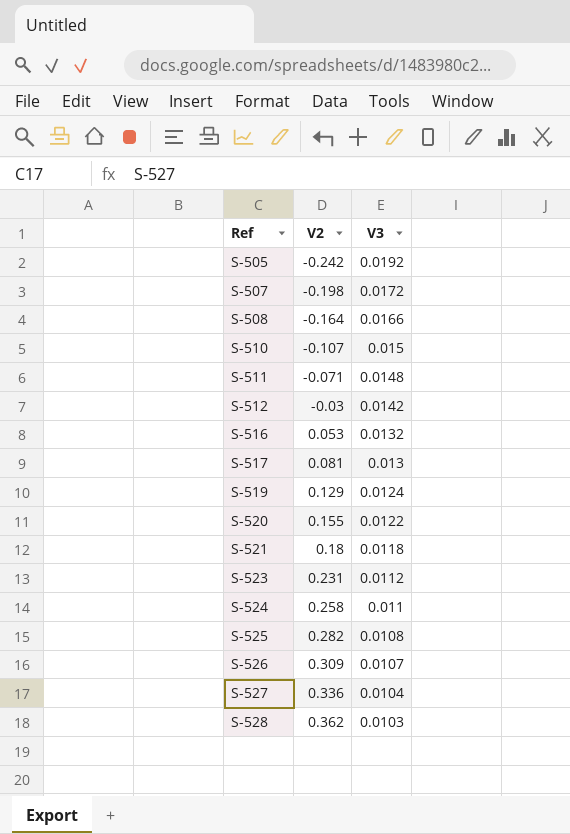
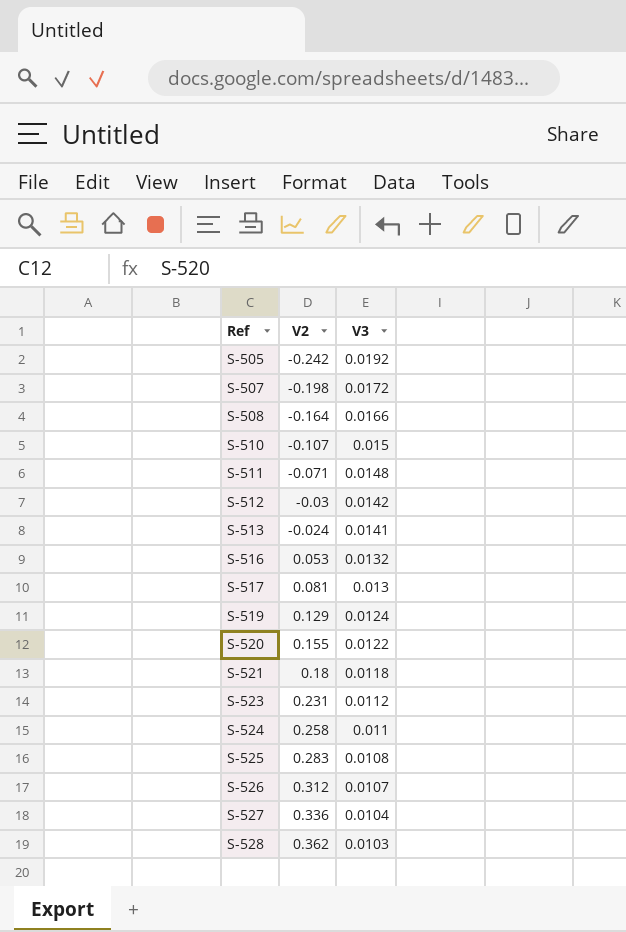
row S-513: none -> -0.024 | 0.0141
S-525 | V2: 0.282 -> 0.283
S-526 | V2: 0.309 -> 0.312

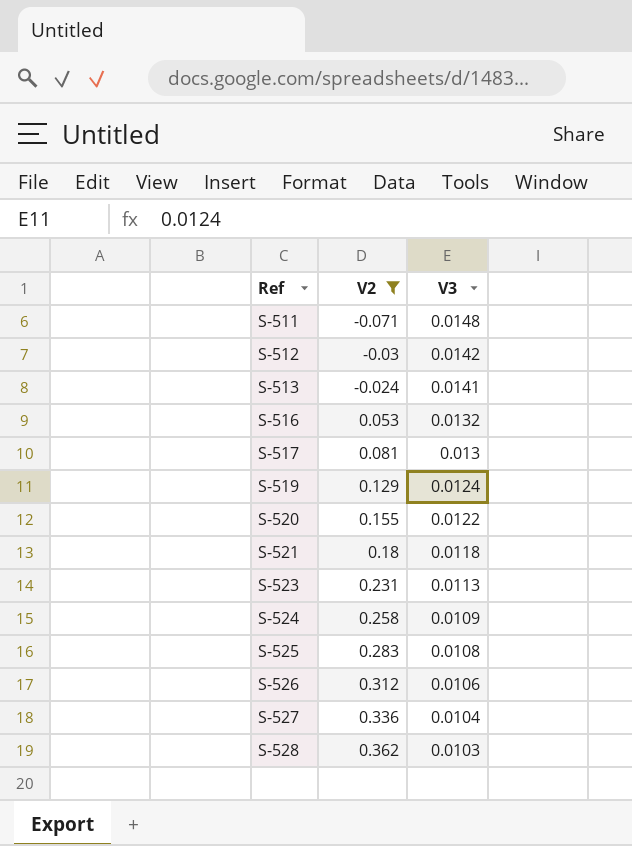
filter: none -> V2 >= -0.071
S-523 | V3: 0.0112 -> 0.0113
S-524 | V3: 0.011 -> 0.0109
S-526 | V3: 0.0107 -> 0.0106

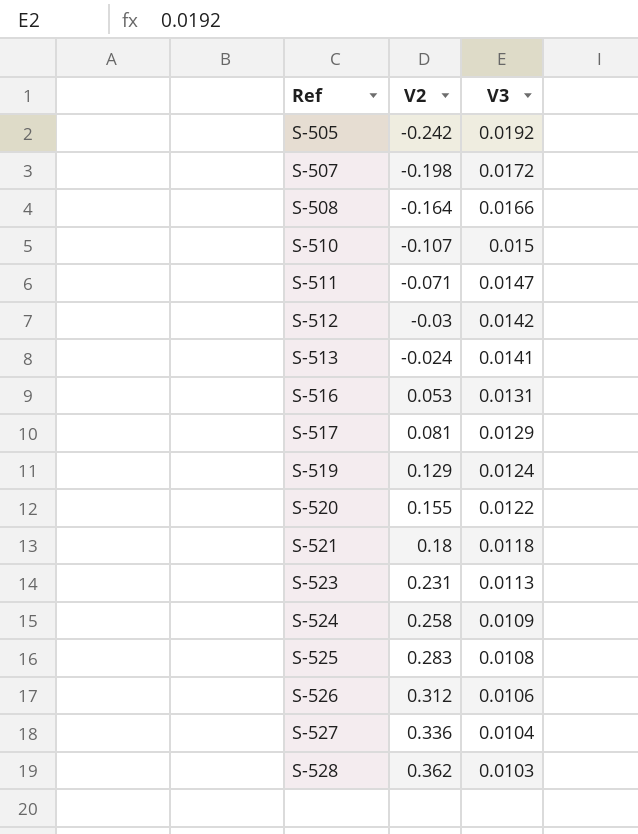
filter: V2 >= -0.071 -> none
S-511 | V3: 0.0148 -> 0.0147
S-516 | V3: 0.0132 -> 0.0131
S-517 | V3: 0.013 -> 0.0129

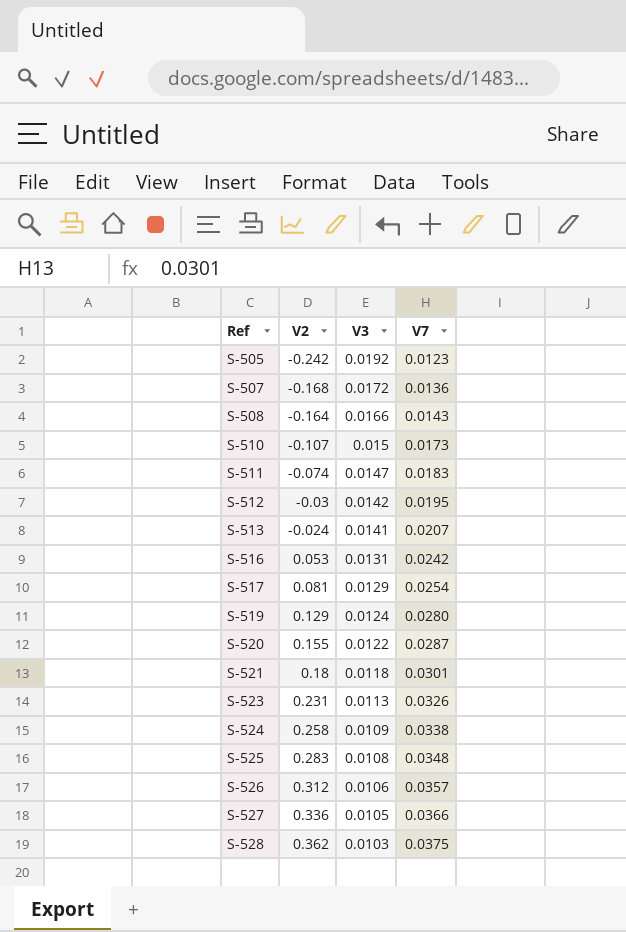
column V7 | position: none -> 4
S-507 | V2: -0.198 -> -0.168
S-511 | V2: -0.071 -> -0.074
S-527 | V3: 0.0104 -> 0.0105

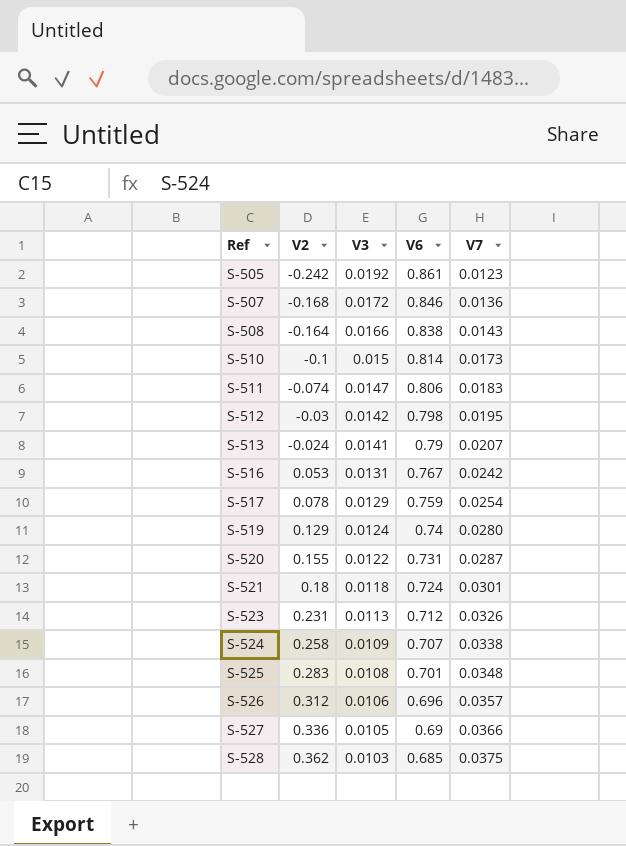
column V6 | position: none -> 4
S-510 | V2: -0.107 -> -0.1
S-517 | V2: 0.081 -> 0.078

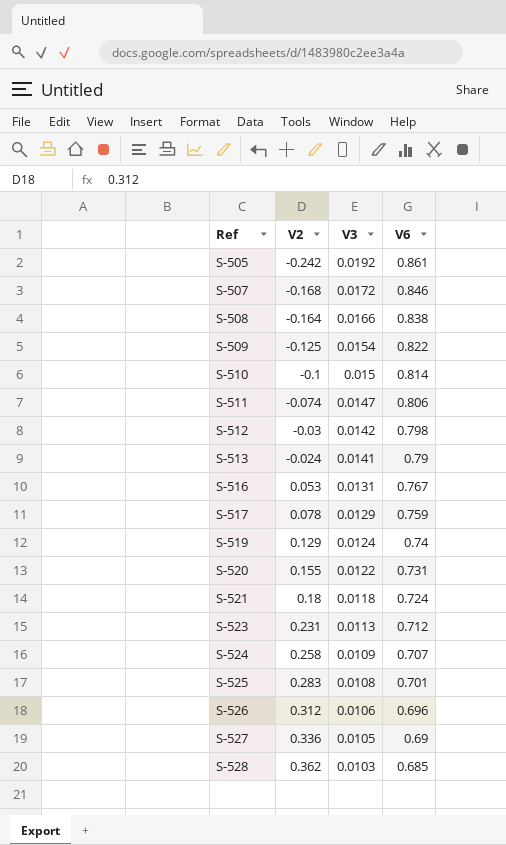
column V7 | position: 5 -> none
row S-509: none -> -0.125 | 0.0154 | 0.822

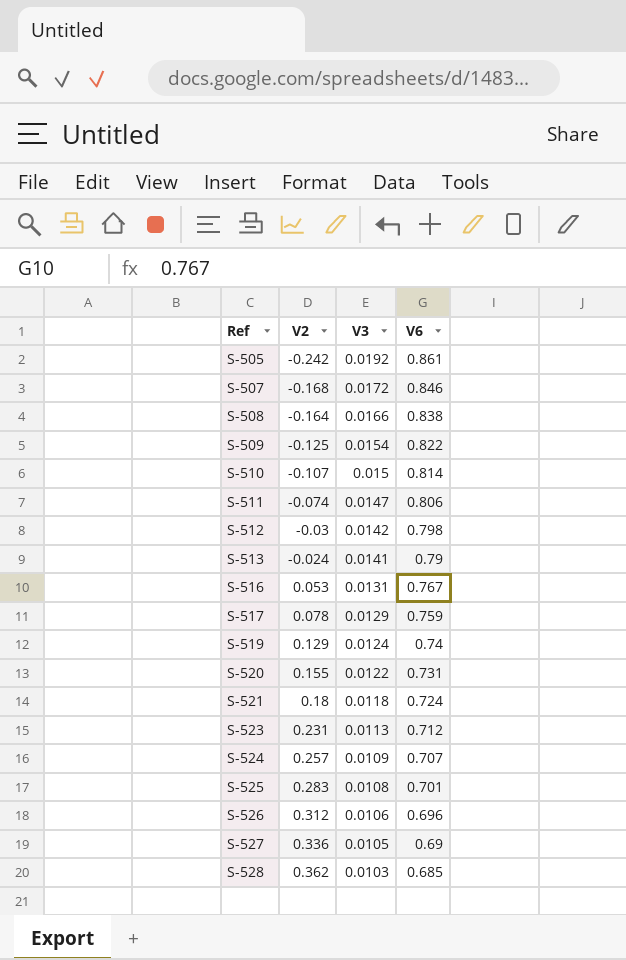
S-510 | V2: -0.1 -> -0.107
S-524 | V2: 0.258 -> 0.257

